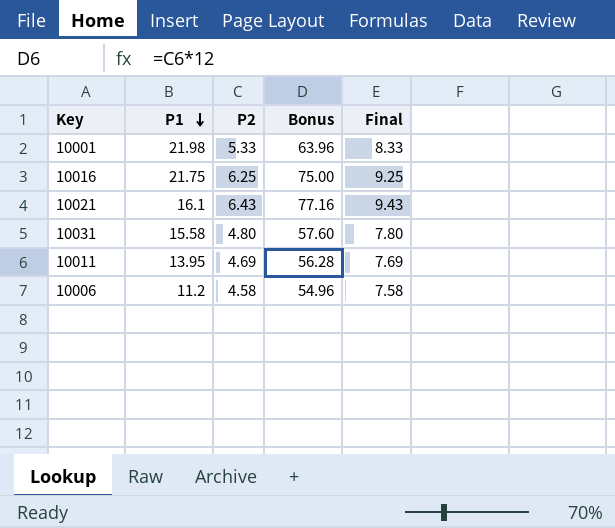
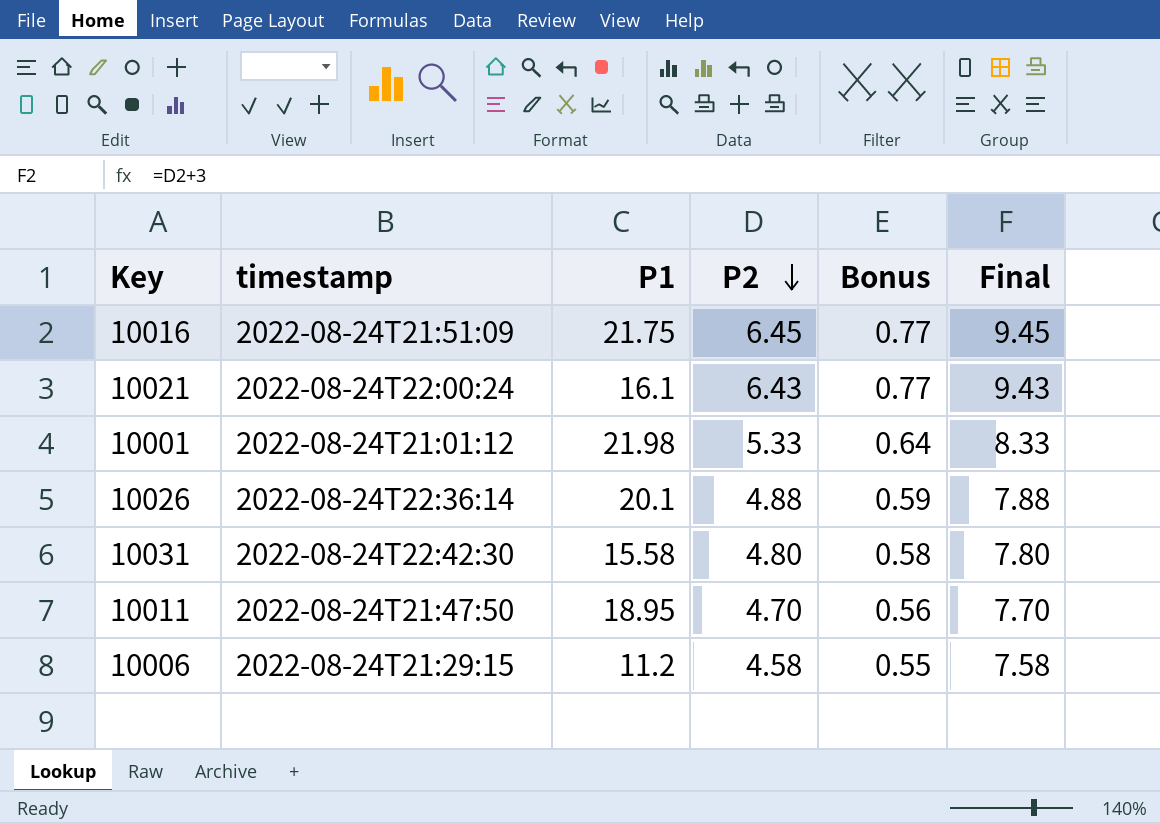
row order: P1 descending -> P2 descending
column timestamp | position: none -> 2
column Bonus | formula: [P2] * 12 -> [P2] * 0.12
10016 | P2: 6.25 -> 6.45
10016 | Final: 9.25 -> 9.45
row 10026: none -> 2022-08-24T22:36:14 | 20.1 | 4.88 | 0.59 | 7.88
10011 | P1: 13.95 -> 18.95
10011 | P2: 4.69 -> 4.70
10011 | Final: 7.69 -> 7.70

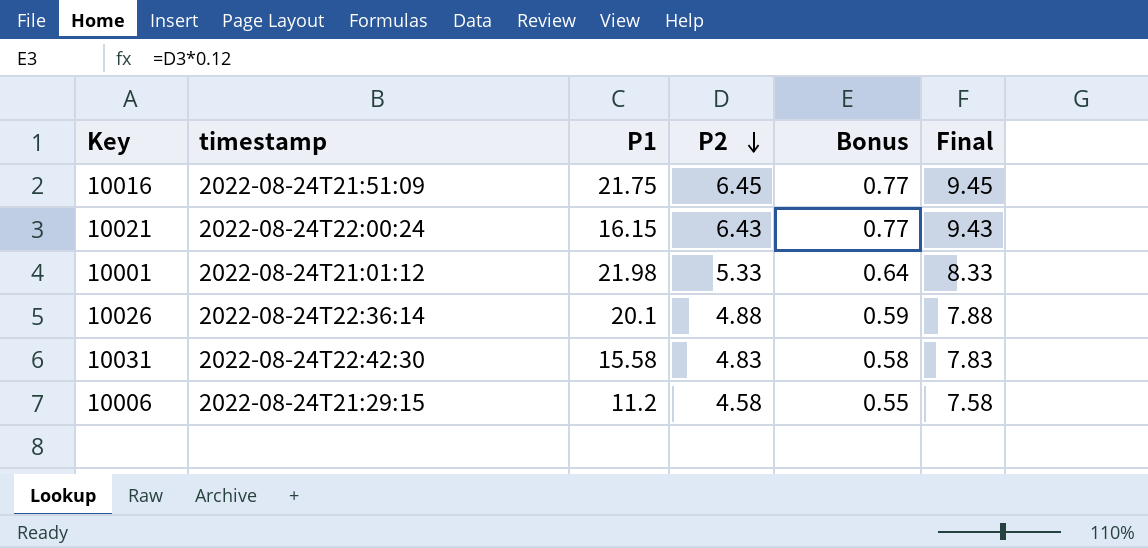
row 10011: 2022-08-24T21:47:50 | 18.95 | 4.70 | 0.56 | 7.70 -> none
10021 | P1: 16.1 -> 16.15
10031 | P2: 4.80 -> 4.83
10031 | Final: 7.80 -> 7.83

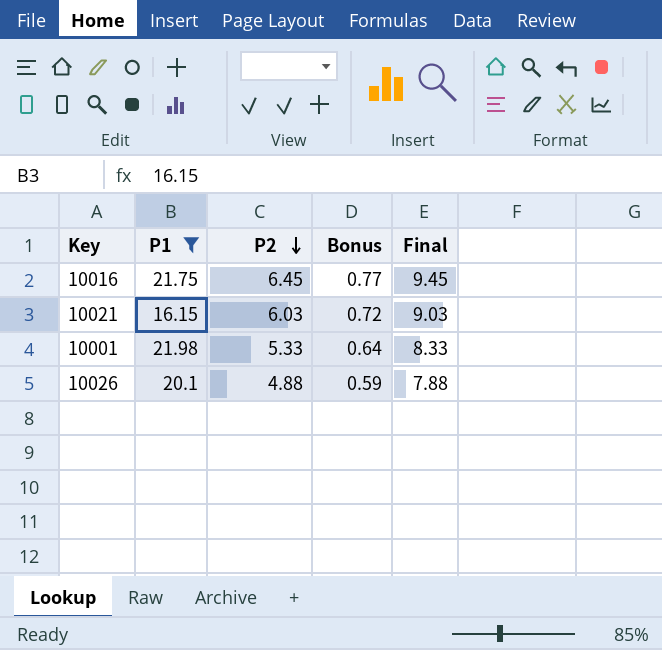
filter: none -> P1 >= 16.15
column timestamp | position: 2 -> none
10021 | P2: 6.43 -> 6.03
10021 | Bonus: 0.77 -> 0.72
10021 | Final: 9.43 -> 9.03

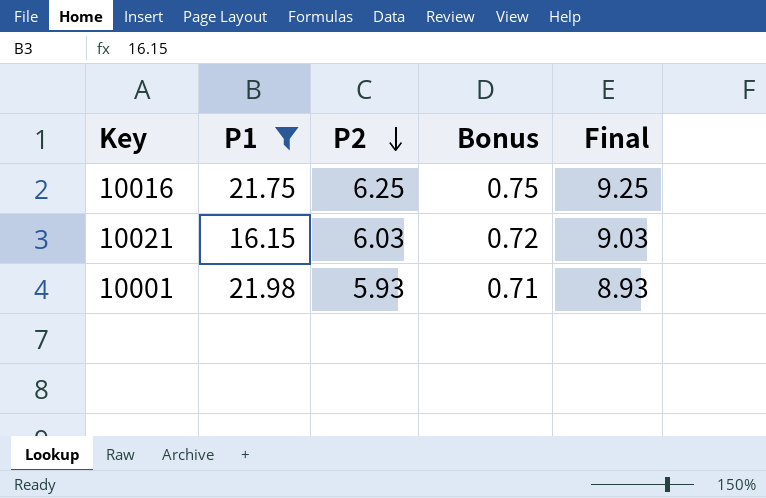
row 10026: 20.1 | 4.88 | 0.59 | 7.88 -> none
10016 | P2: 6.45 -> 6.25
10016 | Bonus: 0.77 -> 0.75
10016 | Final: 9.45 -> 9.25
10001 | P2: 5.33 -> 5.93
10001 | Bonus: 0.64 -> 0.71
10001 | Final: 8.33 -> 8.93

